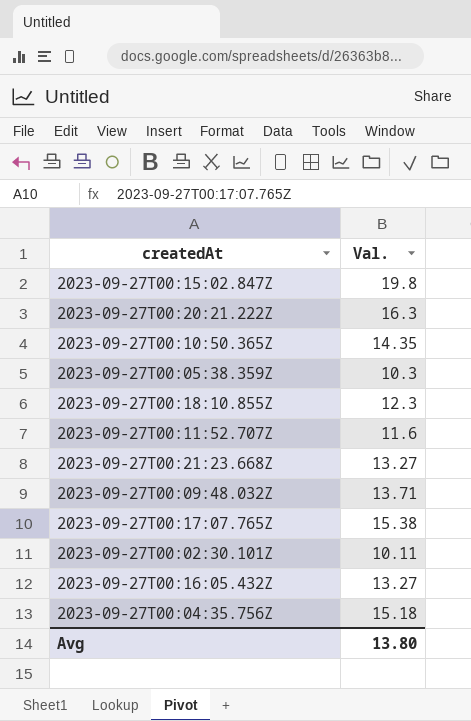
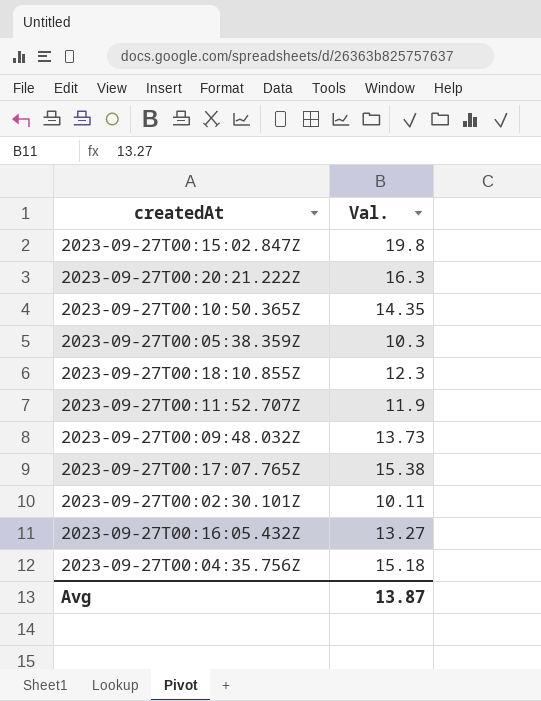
row 2023-09-27T00:21:23.668Z: 13.27 -> none
2023-09-27T00:11:52.707Z | Val.: 11.6 -> 11.9
2023-09-27T00:09:48.032Z | Val.: 13.71 -> 13.73
Avg | Val.: 13.80 -> 13.87

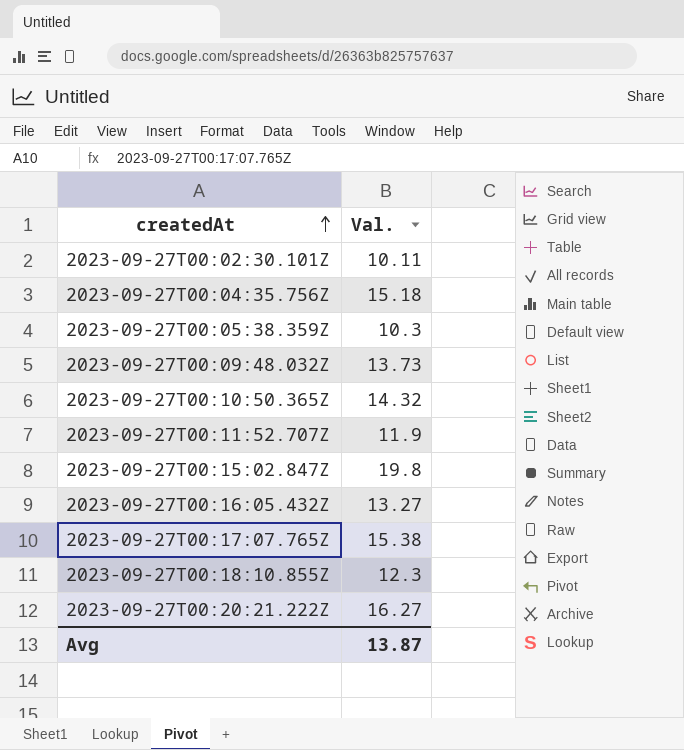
row order: none -> createdAt ascending
2023-09-27T00:10:50.365Z | Val.: 14.35 -> 14.32
2023-09-27T00:20:21.222Z | Val.: 16.3 -> 16.27

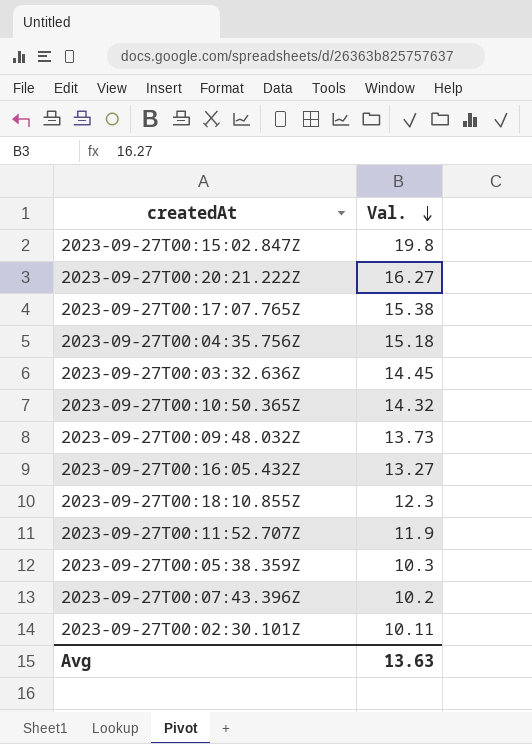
row order: createdAt ascending -> Val. descending
row 2023-09-27T00:03:32.636Z: none -> 14.45
row 2023-09-27T00:07:43.396Z: none -> 10.2
Avg | Val.: 13.87 -> 13.63

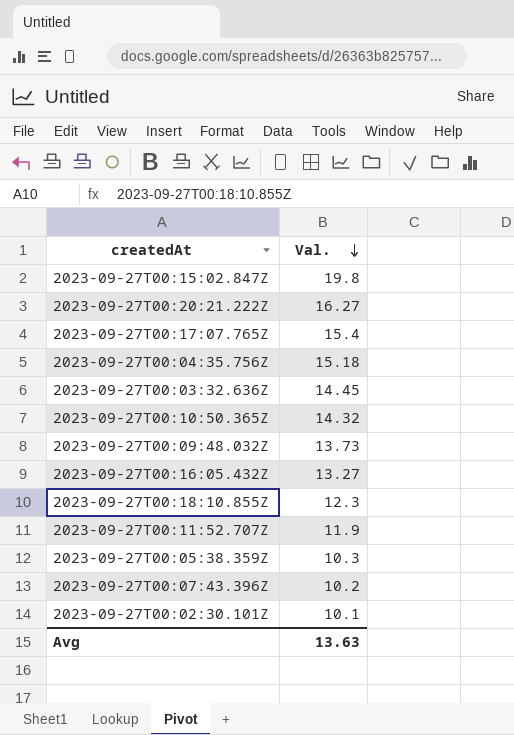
2023-09-27T00:17:07.765Z | Val.: 15.38 -> 15.4
2023-09-27T00:02:30.101Z | Val.: 10.11 -> 10.1

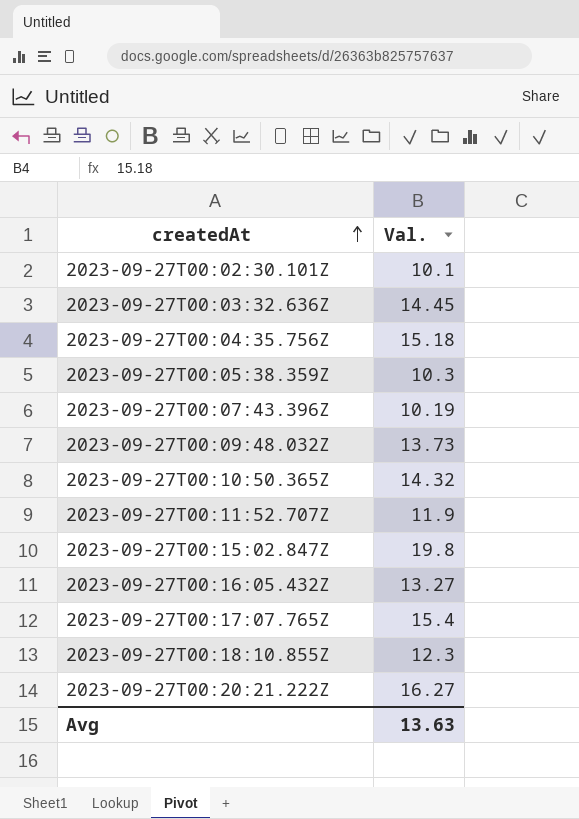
row order: Val. descending -> createdAt ascending
2023-09-27T00:07:43.396Z | Val.: 10.2 -> 10.19

